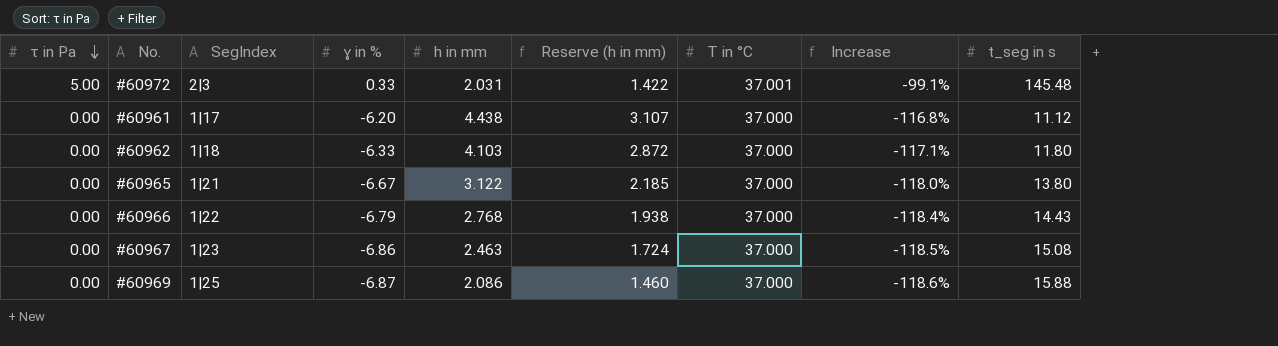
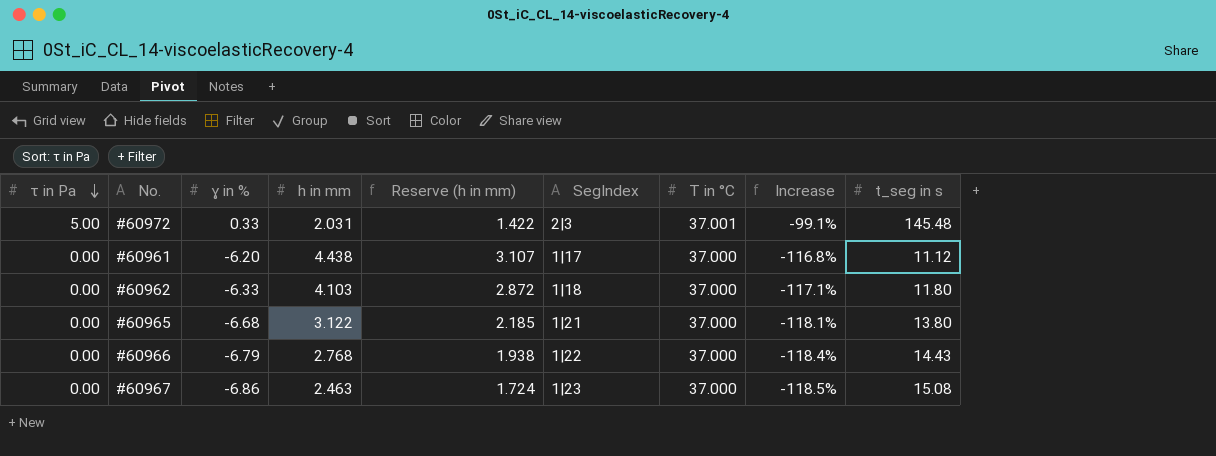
column SegIndex | position: 3 -> 6
row #60969: 0.00 | 1|25 | -6.87 | 2.086 | 1.460 | 37.000 | -118.6% | 15.88 -> none
#60965 | ɣ in %: -6.67 -> -6.68
#60965 | Increase: -118.0% -> -118.1%

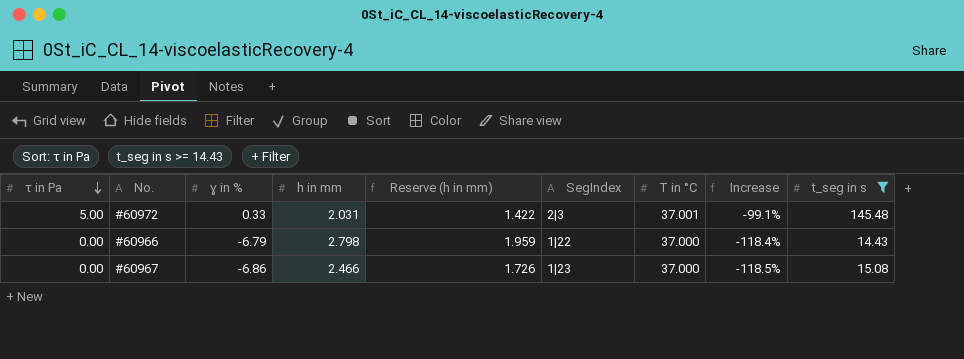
filter: none -> t_seg in s >= 14.43
#60966 | h in mm: 2.768 -> 2.798
#60966 | Reserve (h in mm): 1.938 -> 1.959
#60967 | h in mm: 2.463 -> 2.466
#60967 | Reserve (h in mm): 1.724 -> 1.726

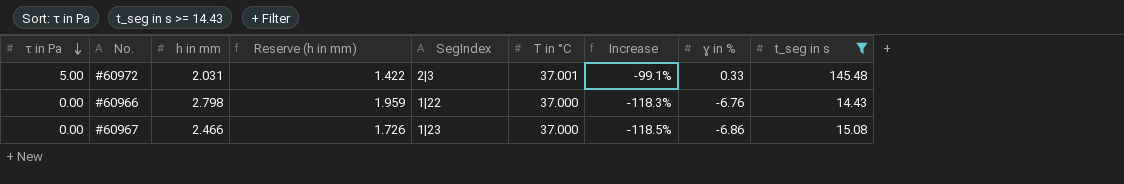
column ɣ in % | position: 3 -> 8
#60966 | Increase: -118.4% -> -118.3%
#60966 | ɣ in %: -6.79 -> -6.76

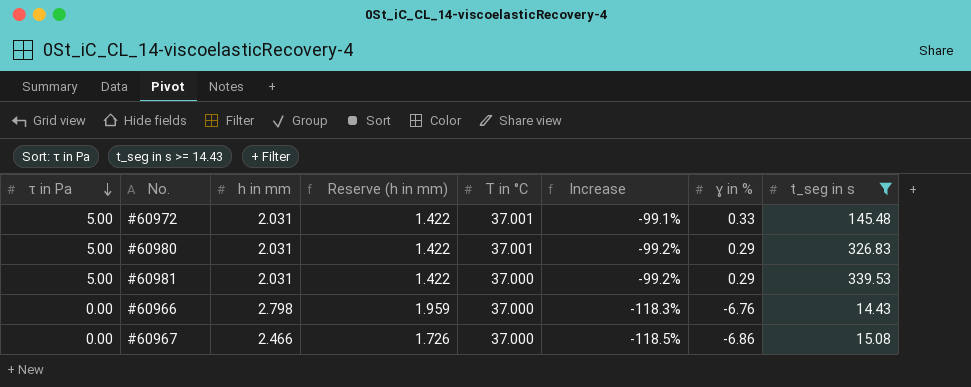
column SegIndex | position: 5 -> none
row #60980: none -> 5.00 | 2.031 | 1.422 | 37.001 | -99.2% | 0.29 | 326.83
row #60981: none -> 5.00 | 2.031 | 1.422 | 37.000 | -99.2% | 0.29 | 339.53

